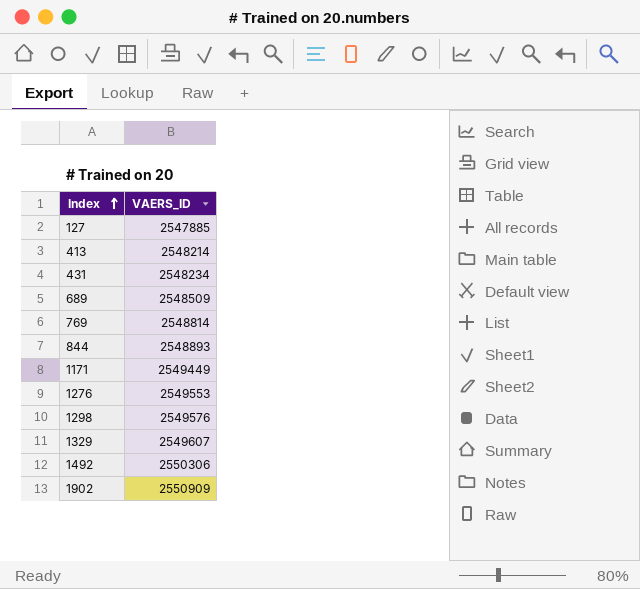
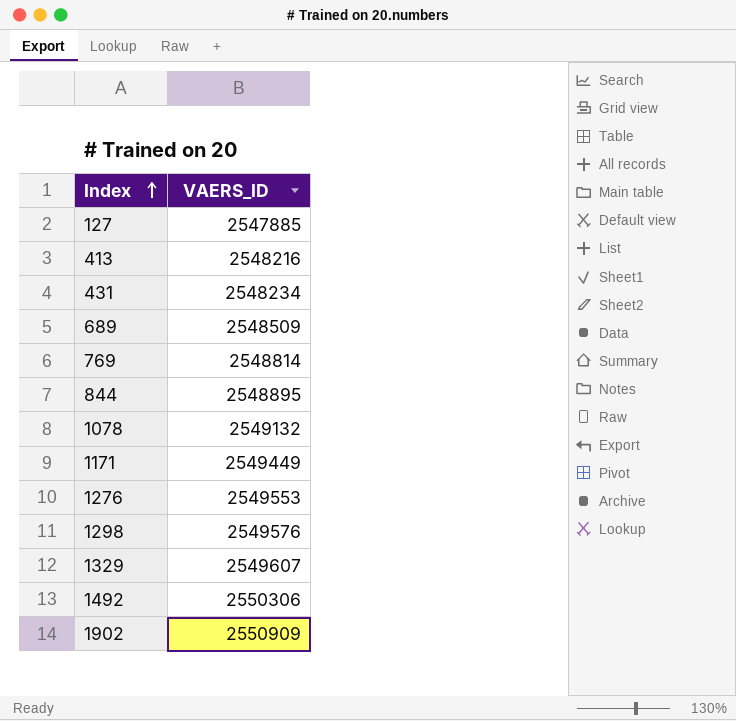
413 | VAERS_ID: 2548214 -> 2548216
844 | VAERS_ID: 2548893 -> 2548895
row 1078: none -> 2549132

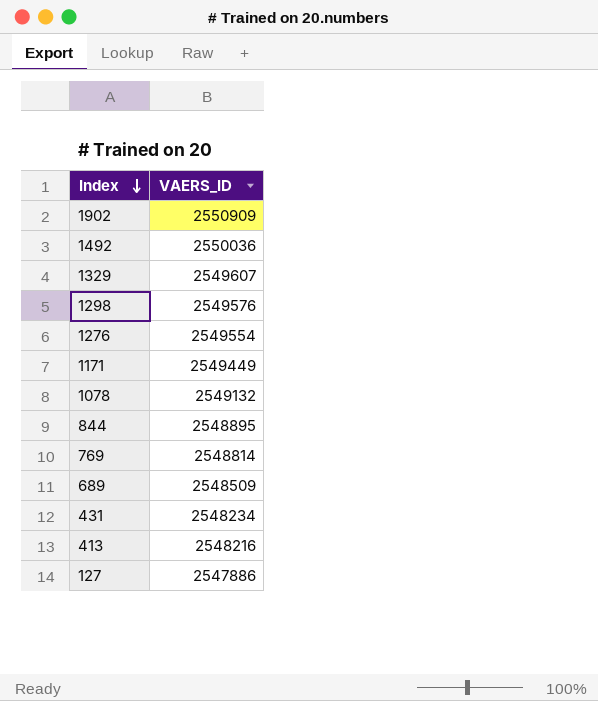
row order: Index ascending -> Index descending
1492 | VAERS_ID: 2550306 -> 2550036
1276 | VAERS_ID: 2549553 -> 2549554
127 | VAERS_ID: 2547885 -> 2547886

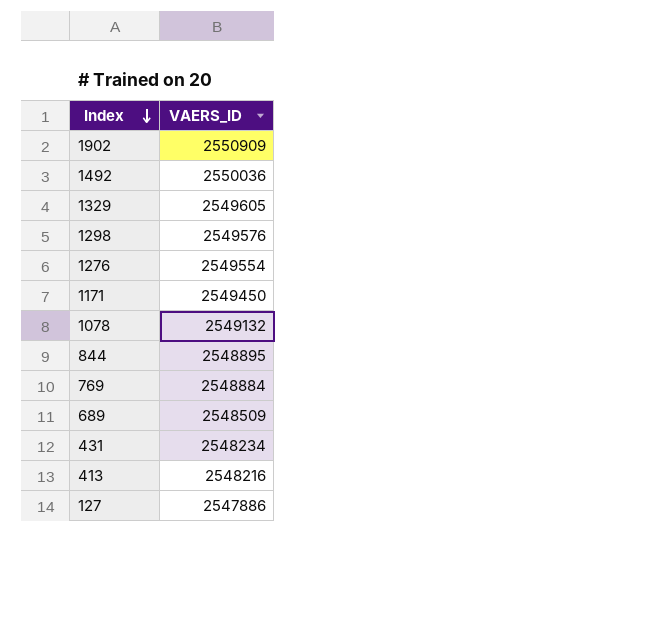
1329 | VAERS_ID: 2549607 -> 2549605
1171 | VAERS_ID: 2549449 -> 2549450
769 | VAERS_ID: 2548814 -> 2548884

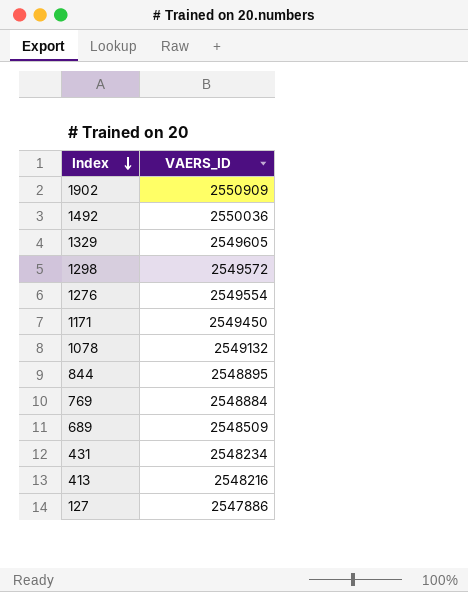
1298 | VAERS_ID: 2549576 -> 2549572

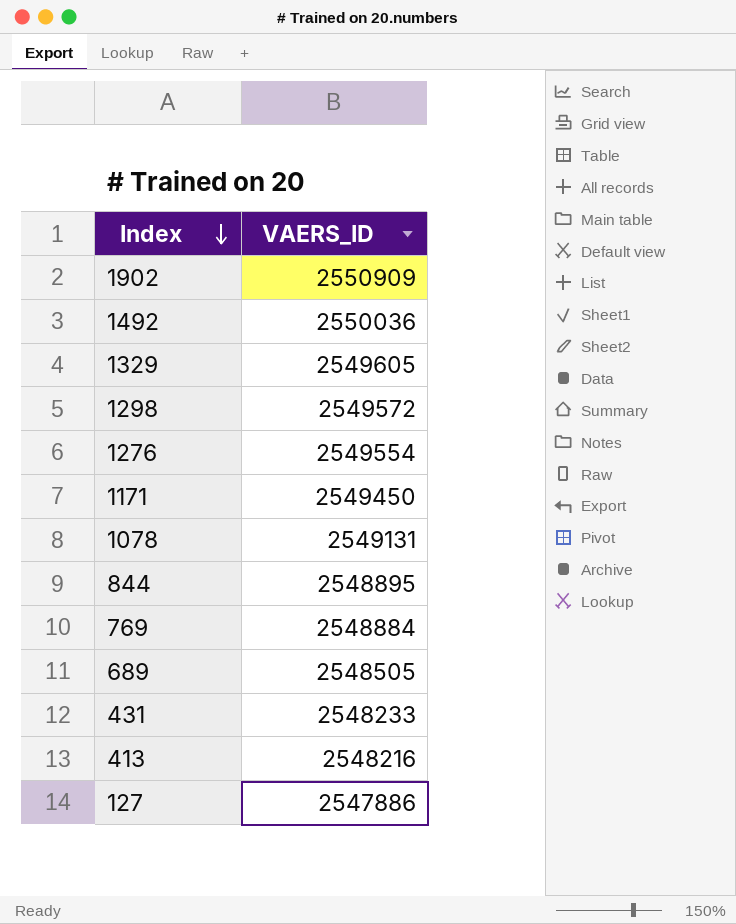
1078 | VAERS_ID: 2549132 -> 2549131
689 | VAERS_ID: 2548509 -> 2548505
431 | VAERS_ID: 2548234 -> 2548233

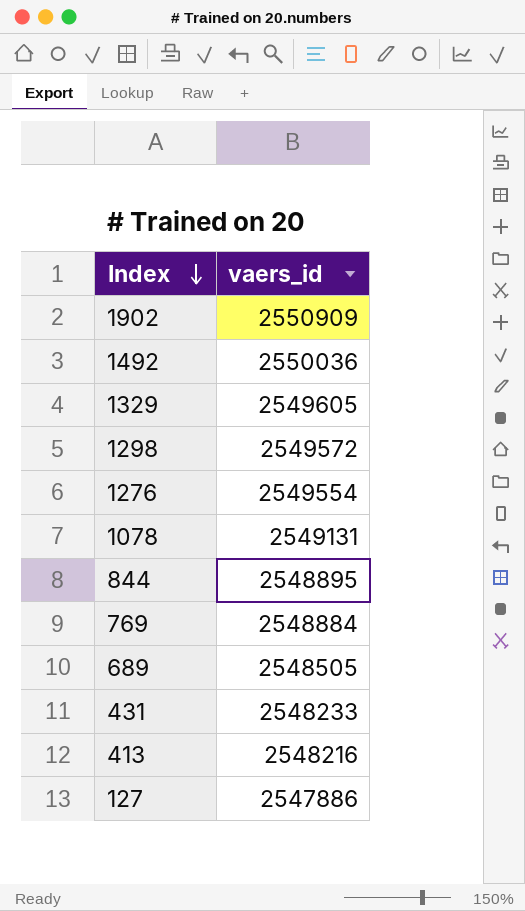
column name: VAERS_ID -> vaers_id
row 1171: 2549450 -> none

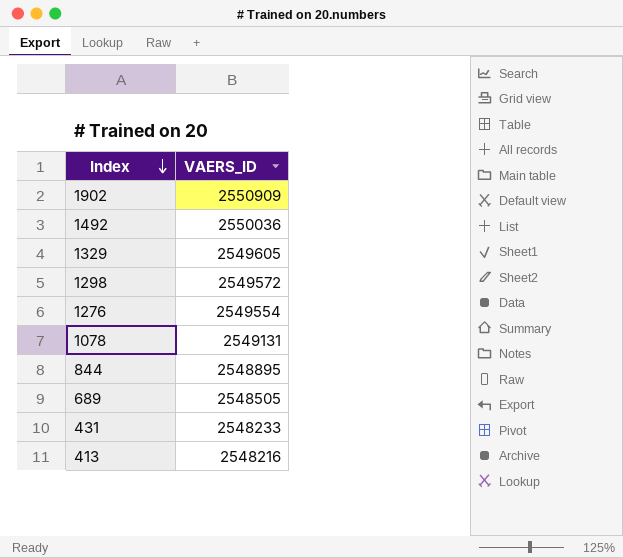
column name: vaers_id -> VAERS_ID
row 769: 2548884 -> none
row 127: 2547886 -> none

